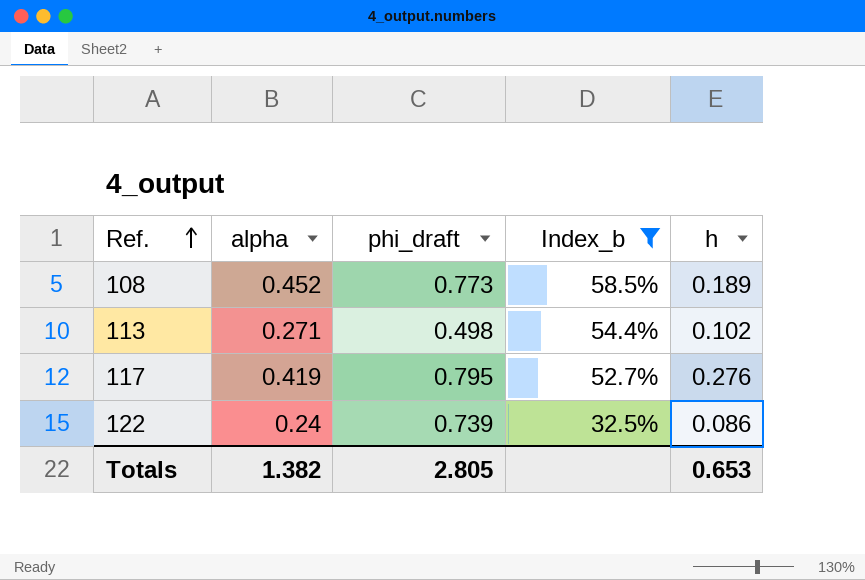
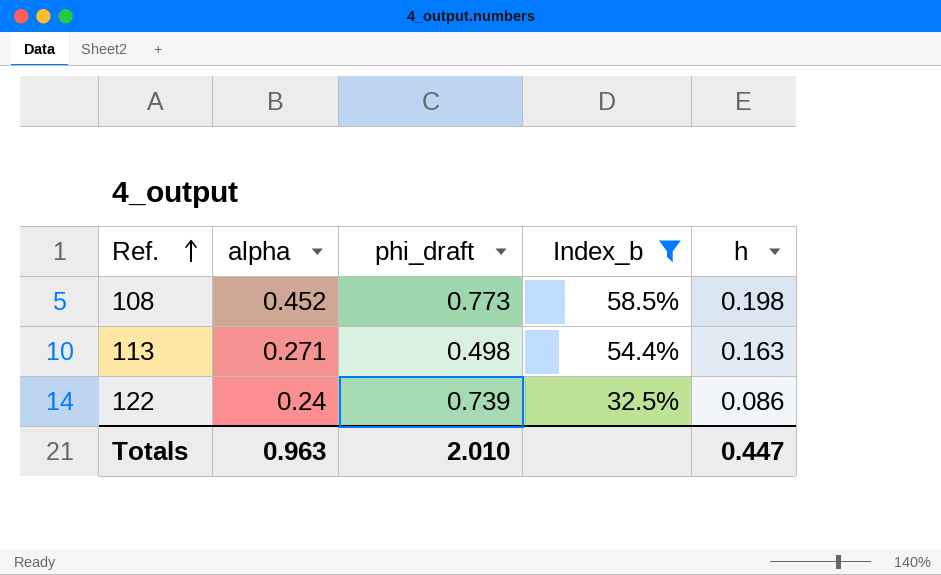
row 117: 0.419 | 0.795 | 52.7% | 0.276 -> none
108 | h: 0.189 -> 0.198
113 | h: 0.102 -> 0.163
Totals | alpha: 1.382 -> 0.963
Totals | phi_draft: 2.805 -> 2.010
Totals | h: 0.653 -> 0.447

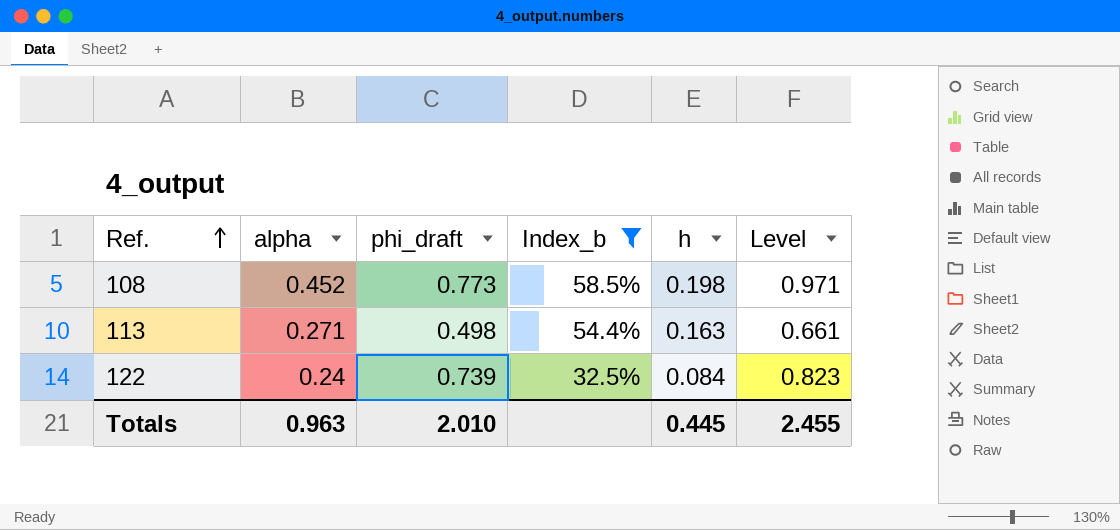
column Level | formula: none -> [phi_draft] + [h]
122 | h: 0.086 -> 0.084
Totals | h: 0.447 -> 0.445

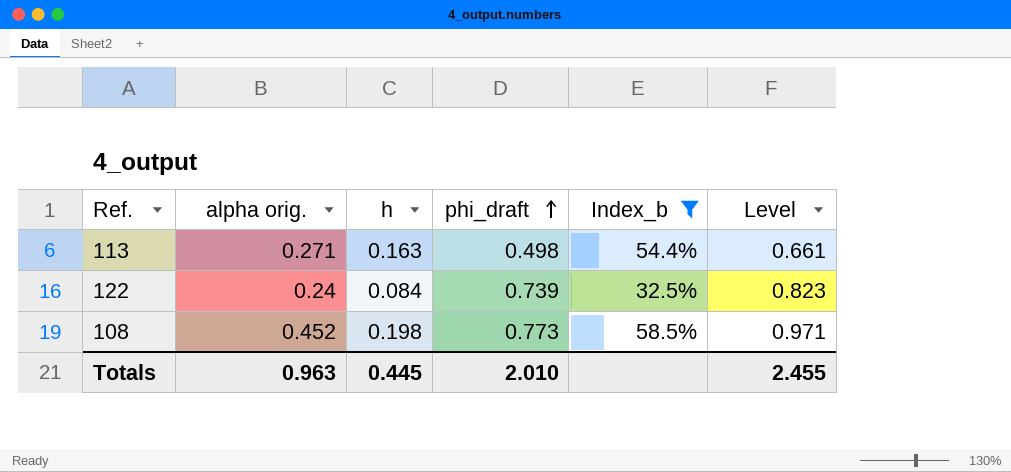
row order: Ref. ascending -> phi_draft ascending
column name: alpha -> alpha orig.
column h | position: 5 -> 3

